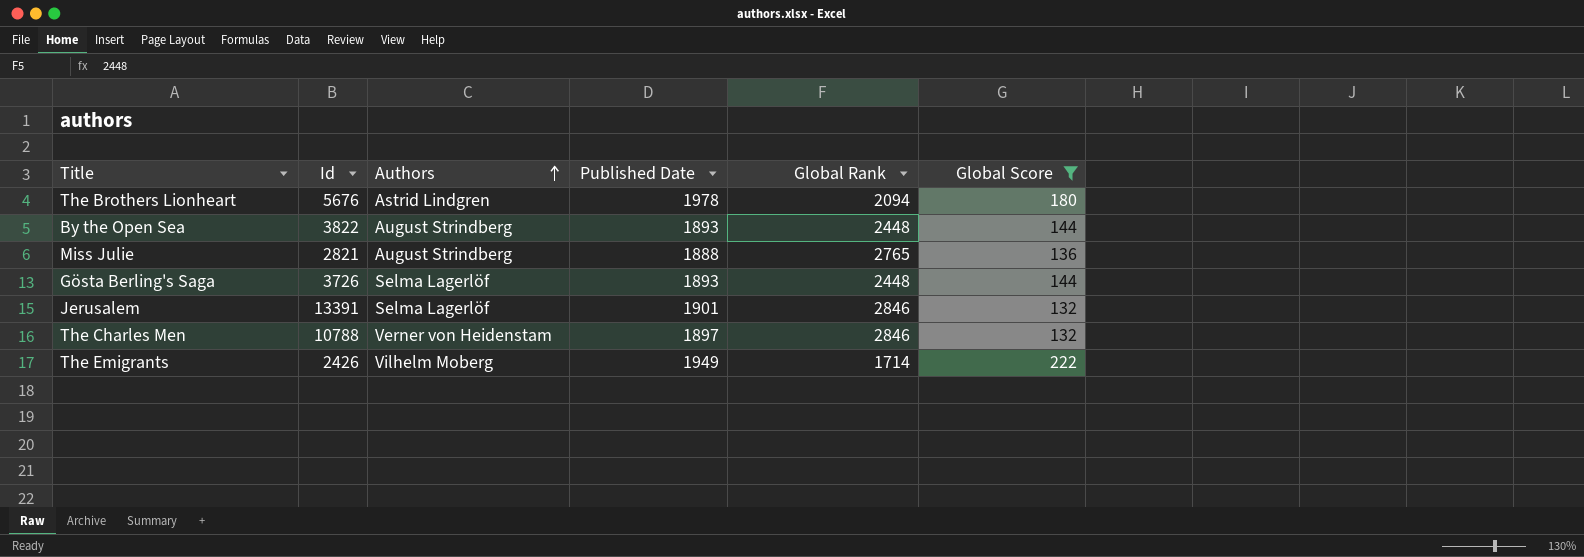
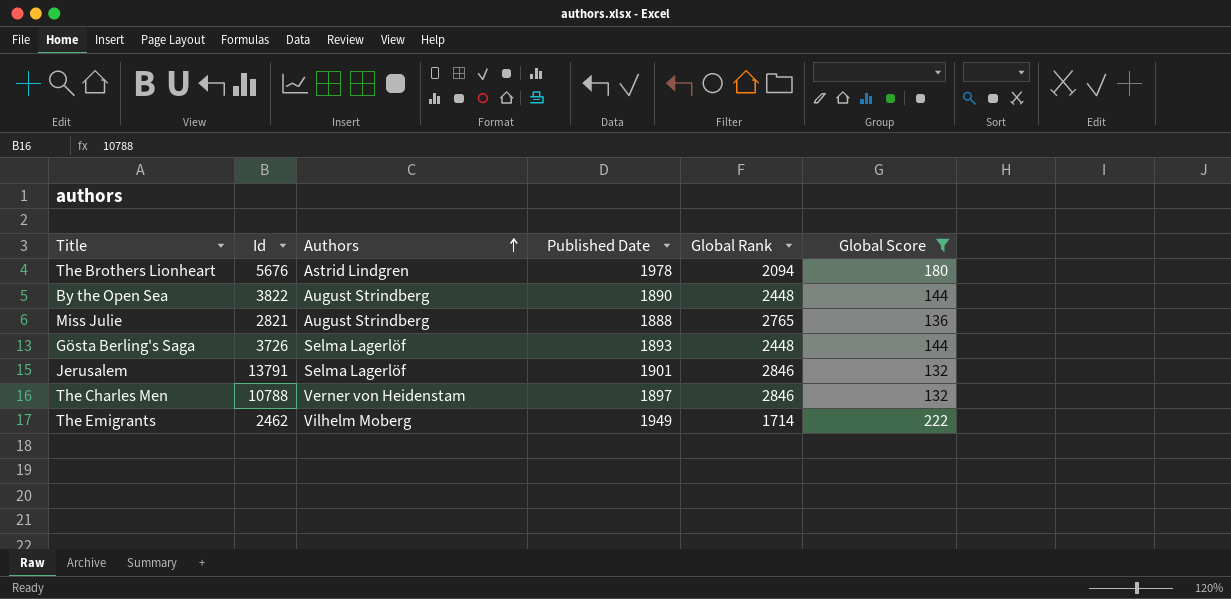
By the Open Sea | Published Date: 1893 -> 1890
Jerusalem | Id: 13391 -> 13791
The Emigrants | Id: 2426 -> 2462

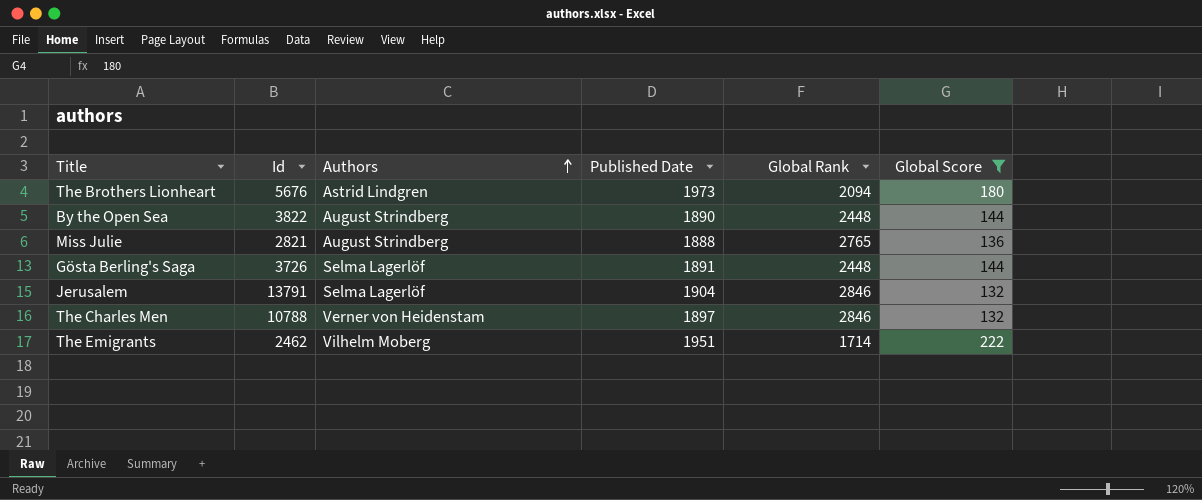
The Brothers Lionheart | Published Date: 1978 -> 1973
Gösta Berling's Saga | Published Date: 1893 -> 1891
Jerusalem | Published Date: 1901 -> 1904
The Emigrants | Published Date: 1949 -> 1951

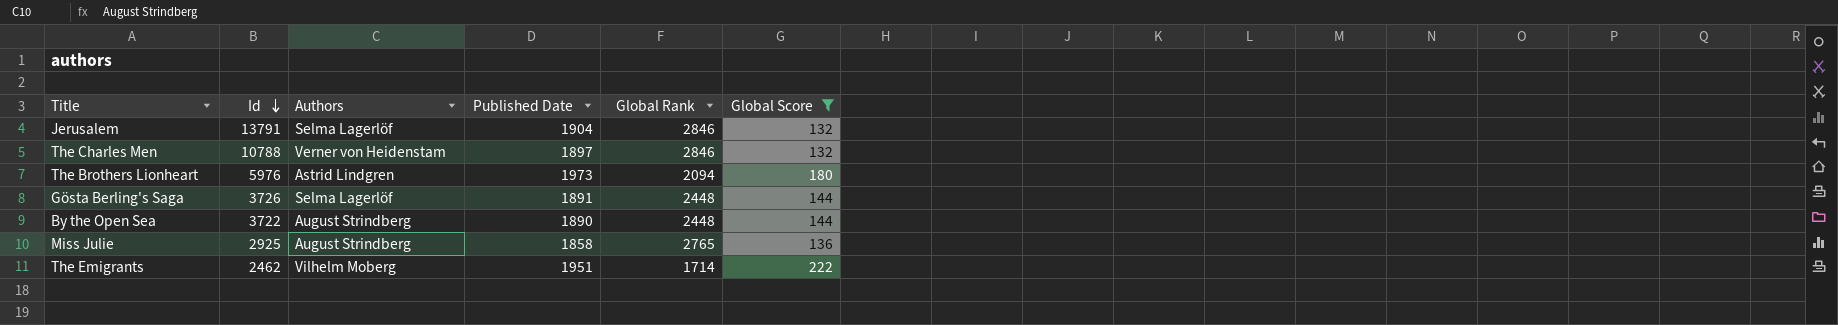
row order: Authors ascending -> Id descending
The Brothers Lionheart | Id: 5676 -> 5976
By the Open Sea | Id: 3822 -> 3722
Miss Julie | Id: 2821 -> 2925
Miss Julie | Published Date: 1888 -> 1858

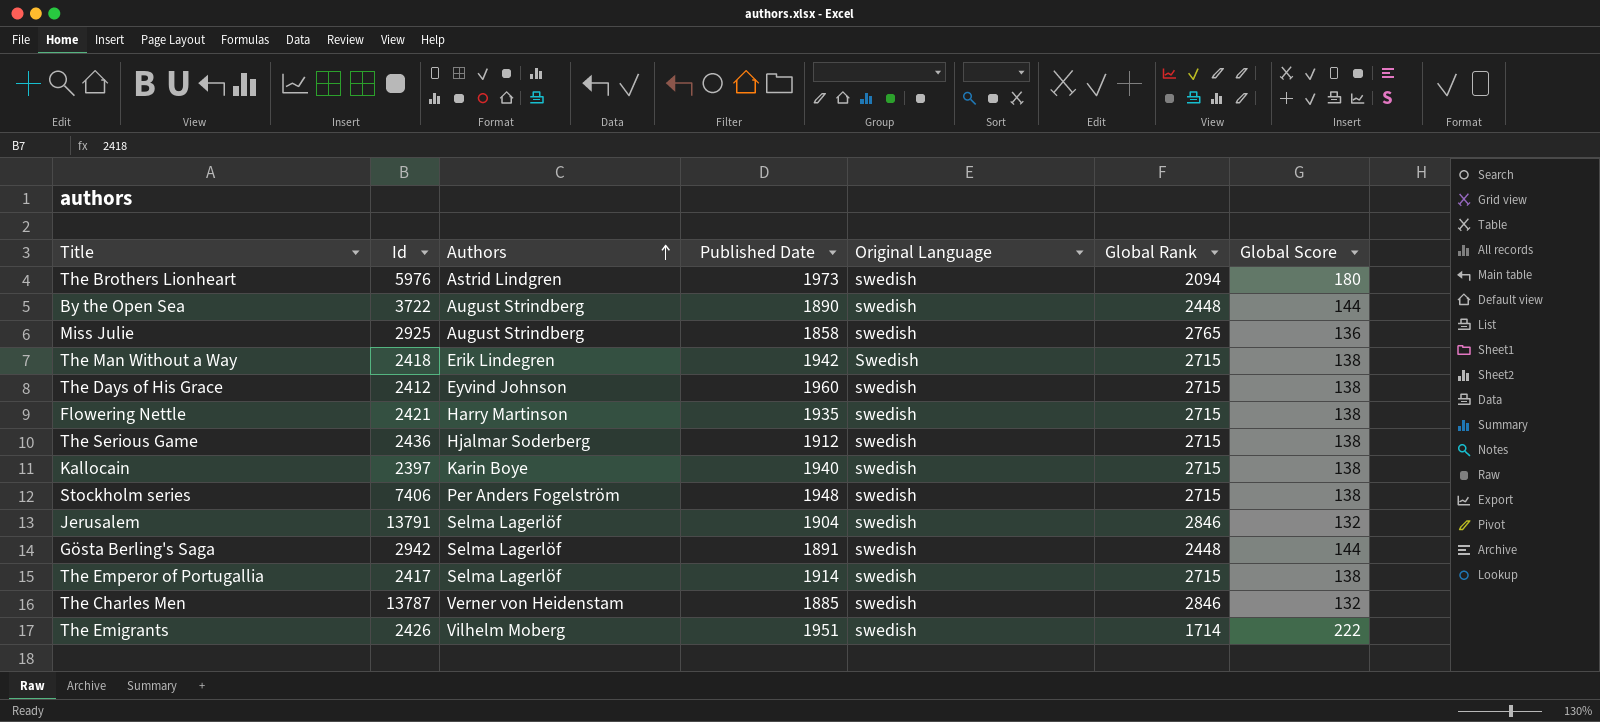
filter: Global Score != 138 -> none
row order: Id descending -> Authors ascending
column Original Language | position: none -> 5
Gösta Berling's Saga | Id: 3726 -> 2942
The Charles Men | Id: 10788 -> 13787
The Charles Men | Published Date: 1897 -> 1885
The Emigrants | Id: 2462 -> 2426

